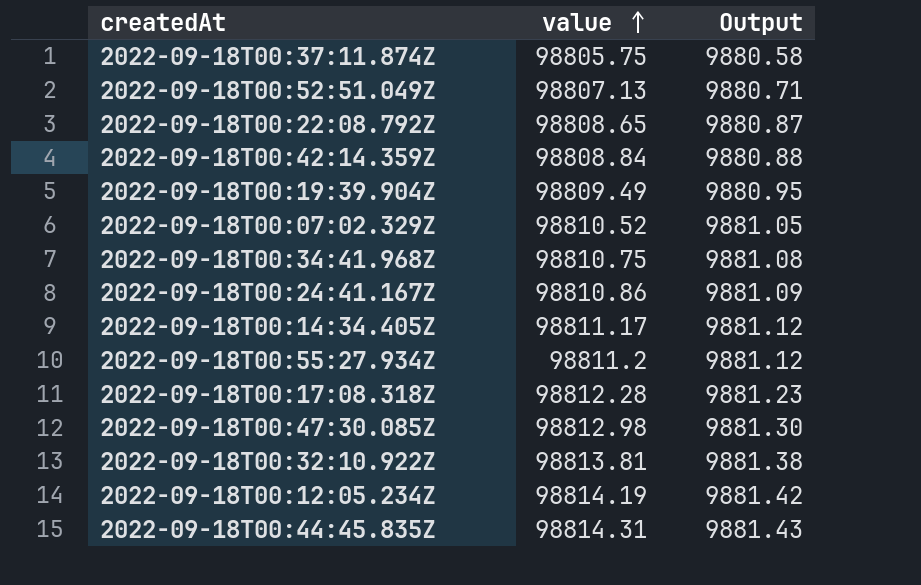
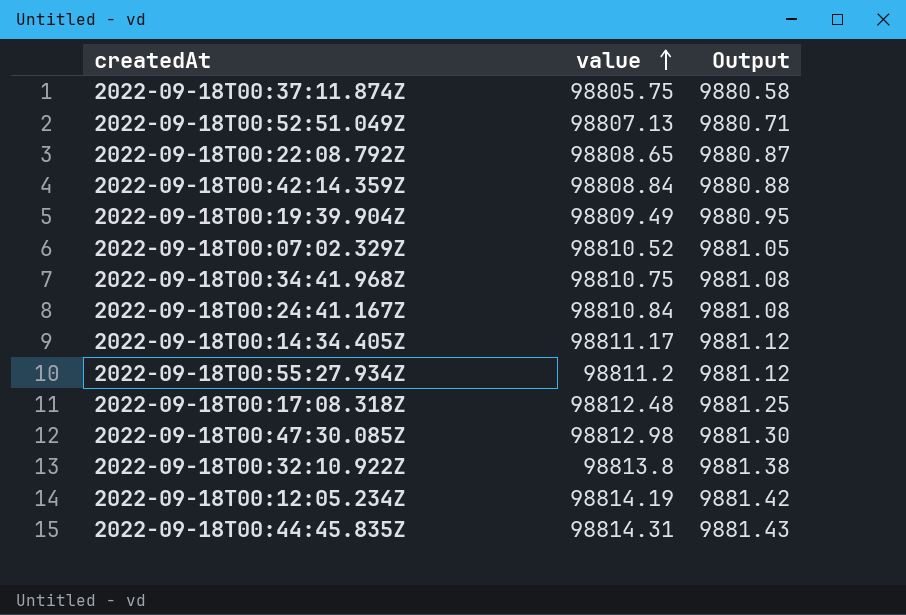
2022-09-18T00:24:41.167Z | value: 98810.86 -> 98810.84
2022-09-18T00:24:41.167Z | Output: 9881.09 -> 9881.08
2022-09-18T00:17:08.318Z | value: 98812.28 -> 98812.48
2022-09-18T00:17:08.318Z | Output: 9881.23 -> 9881.25
2022-09-18T00:32:10.922Z | value: 98813.81 -> 98813.8

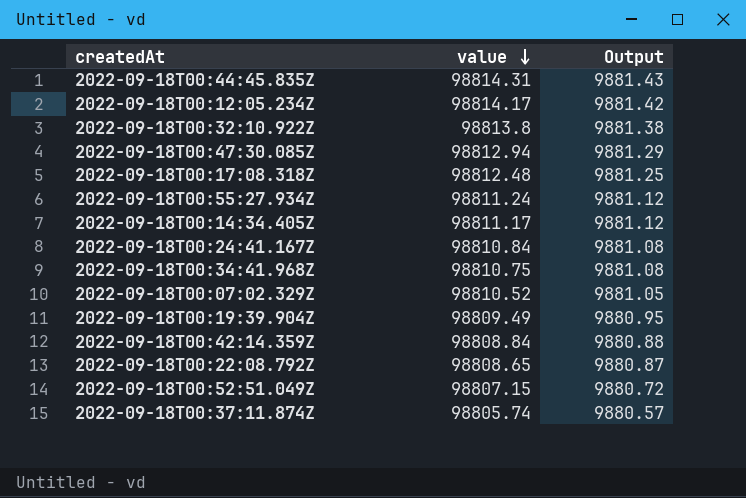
row order: value ascending -> value descending
2022-09-18T00:12:05.234Z | value: 98814.19 -> 98814.17
2022-09-18T00:47:30.085Z | value: 98812.98 -> 98812.94
2022-09-18T00:47:30.085Z | Output: 9881.30 -> 9881.29
2022-09-18T00:55:27.934Z | value: 98811.2 -> 98811.24
2022-09-18T00:52:51.049Z | value: 98807.13 -> 98807.15
2022-09-18T00:52:51.049Z | Output: 9880.71 -> 9880.72
2022-09-18T00:37:11.874Z | value: 98805.75 -> 98805.74
2022-09-18T00:37:11.874Z | Output: 9880.58 -> 9880.57

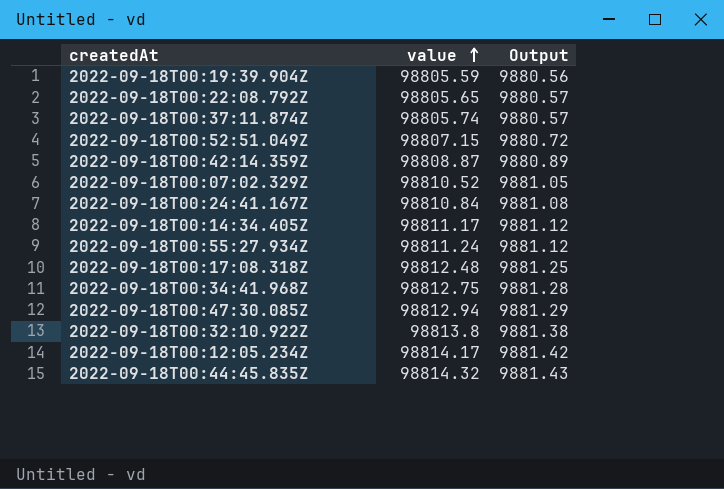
row order: value descending -> value ascending
2022-09-18T00:19:39.904Z | value: 98809.49 -> 98805.59
2022-09-18T00:19:39.904Z | Output: 9880.95 -> 9880.56
2022-09-18T00:22:08.792Z | value: 98808.65 -> 98805.65
2022-09-18T00:22:08.792Z | Output: 9880.87 -> 9880.57
2022-09-18T00:42:14.359Z | value: 98808.84 -> 98808.87
2022-09-18T00:42:14.359Z | Output: 9880.88 -> 9880.89
2022-09-18T00:34:41.968Z | value: 98810.75 -> 98812.75
2022-09-18T00:34:41.968Z | Output: 9881.08 -> 9881.28
2022-09-18T00:44:45.835Z | value: 98814.31 -> 98814.32

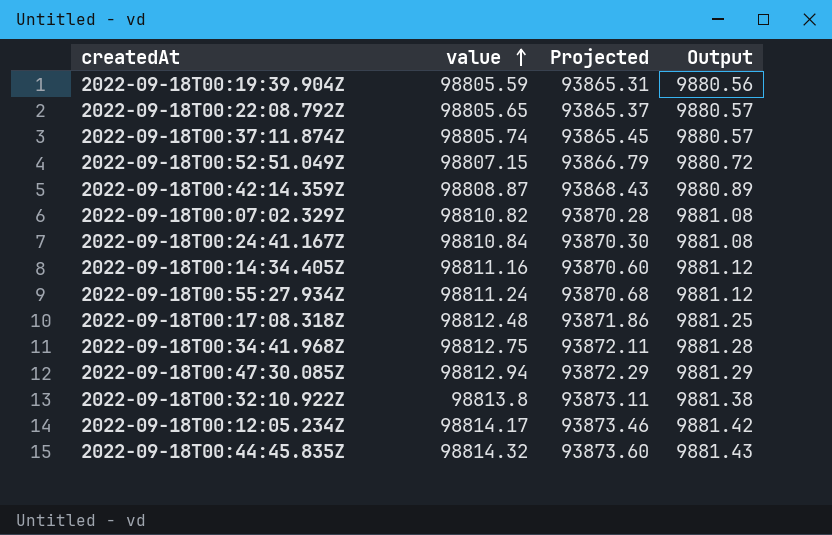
column Projected | formula: none -> [value] * 0.95
2022-09-18T00:07:02.329Z | value: 98810.52 -> 98810.82
2022-09-18T00:07:02.329Z | Output: 9881.05 -> 9881.08
2022-09-18T00:14:34.405Z | value: 98811.17 -> 98811.16

